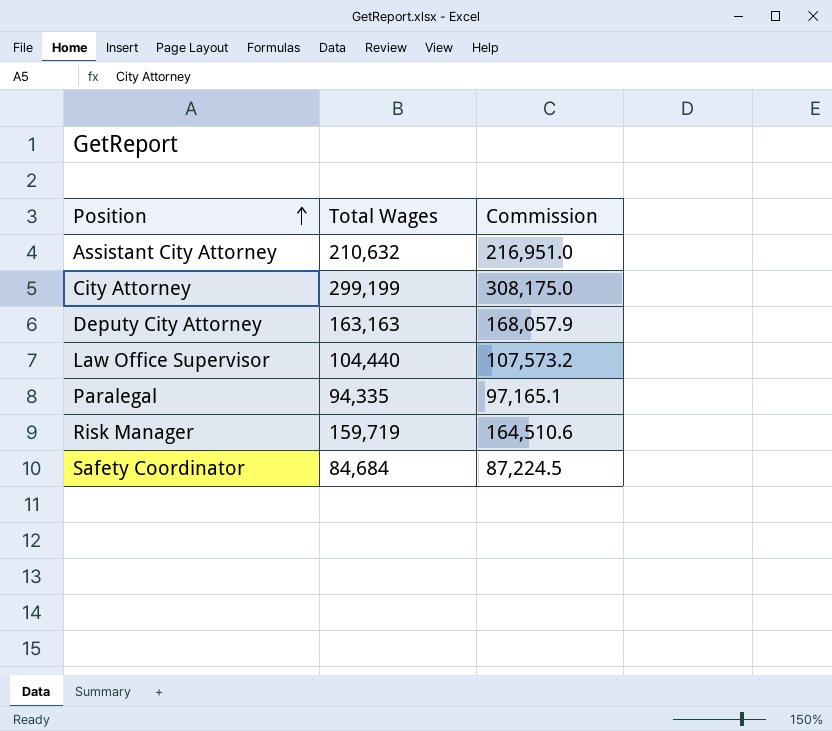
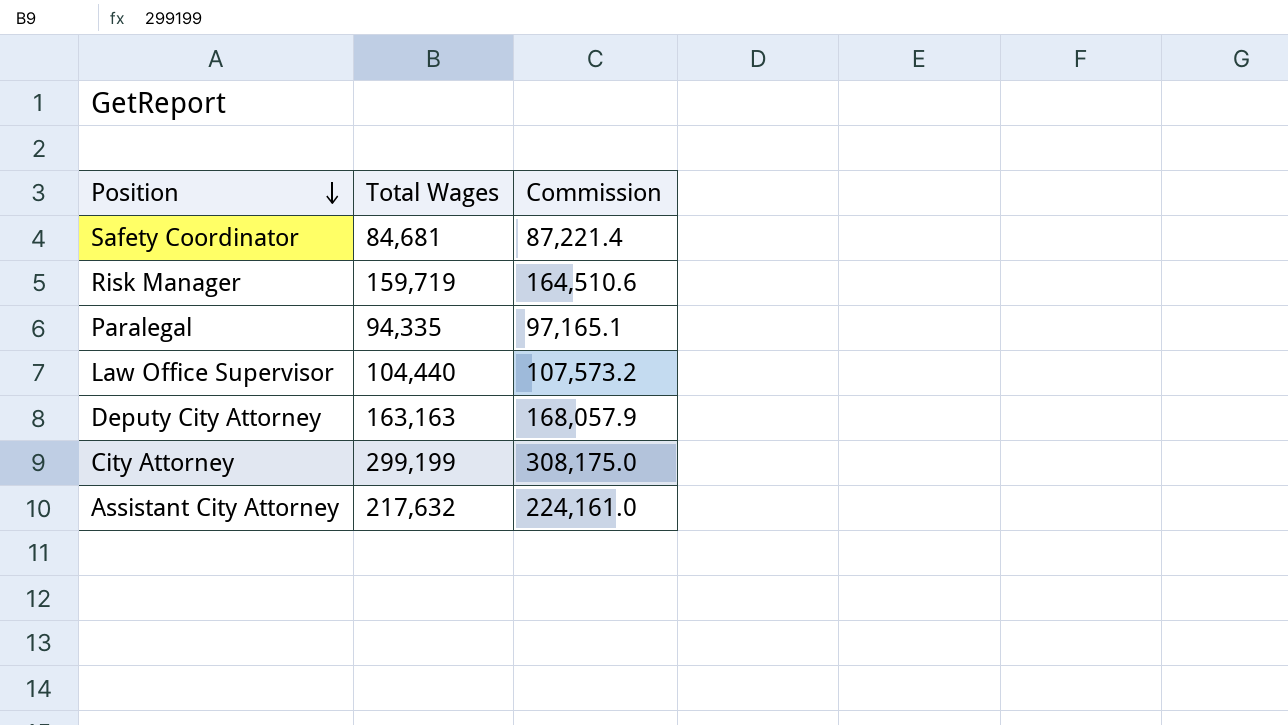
row order: Position ascending -> Position descending
Safety Coordinator | Total Wages: 84,684 -> 84,681
Safety Coordinator | Commission: 87,224.5 -> 87,221.4
Assistant City Attorney | Total Wages: 210,632 -> 217,632
Assistant City Attorney | Commission: 216,951.0 -> 224,161.0

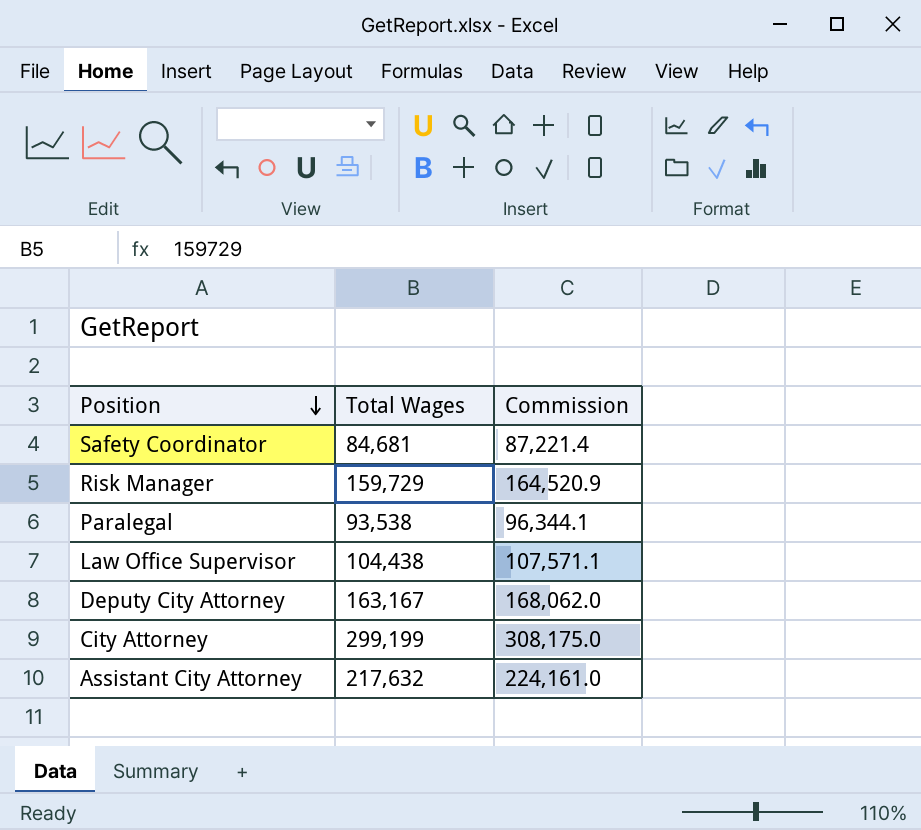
Risk Manager | Total Wages: 159,719 -> 159,729
Risk Manager | Commission: 164,510.6 -> 164,520.9
Paralegal | Total Wages: 94,335 -> 93,538
Paralegal | Commission: 97,165.1 -> 96,344.1
Law Office Supervisor | Total Wages: 104,440 -> 104,438
Law Office Supervisor | Commission: 107,573.2 -> 107,571.1
Deputy City Attorney | Total Wages: 163,163 -> 163,167
Deputy City Attorney | Commission: 168,057.9 -> 168,062.0

